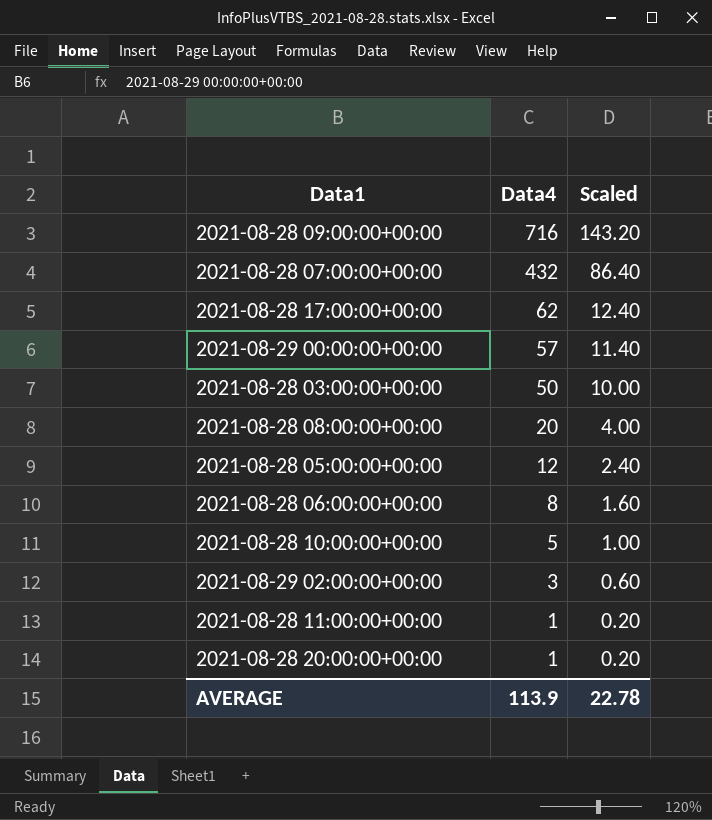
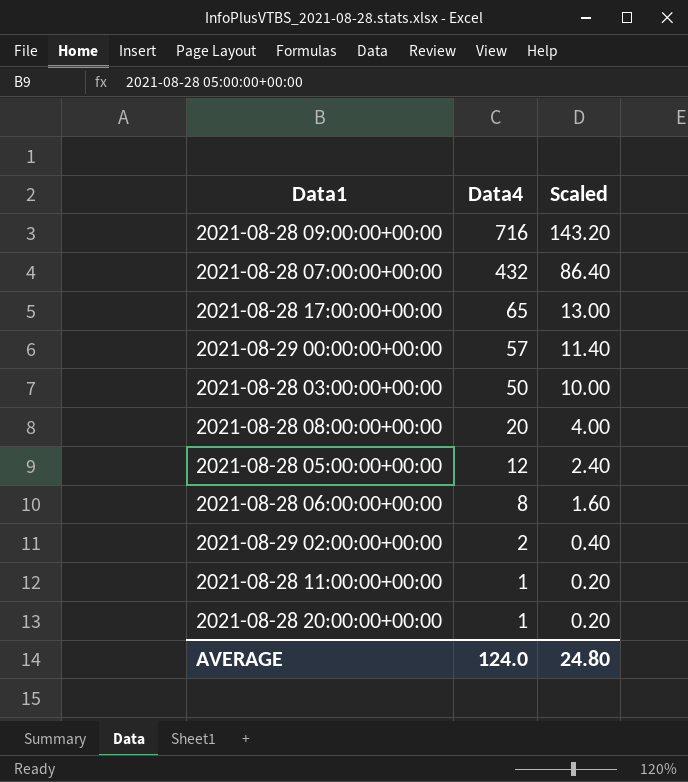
row 2021-08-28 10:00:00+00:00: 5 | 1.00 -> none
2021-08-28 17:00:00+00:00 | Data4: 62 -> 65
2021-08-28 17:00:00+00:00 | Scaled: 12.40 -> 13.00
2021-08-29 02:00:00+00:00 | Data4: 3 -> 2
2021-08-29 02:00:00+00:00 | Scaled: 0.60 -> 0.40
AVERAGE | Data4: 113.9 -> 124.0
AVERAGE | Scaled: 22.78 -> 24.80

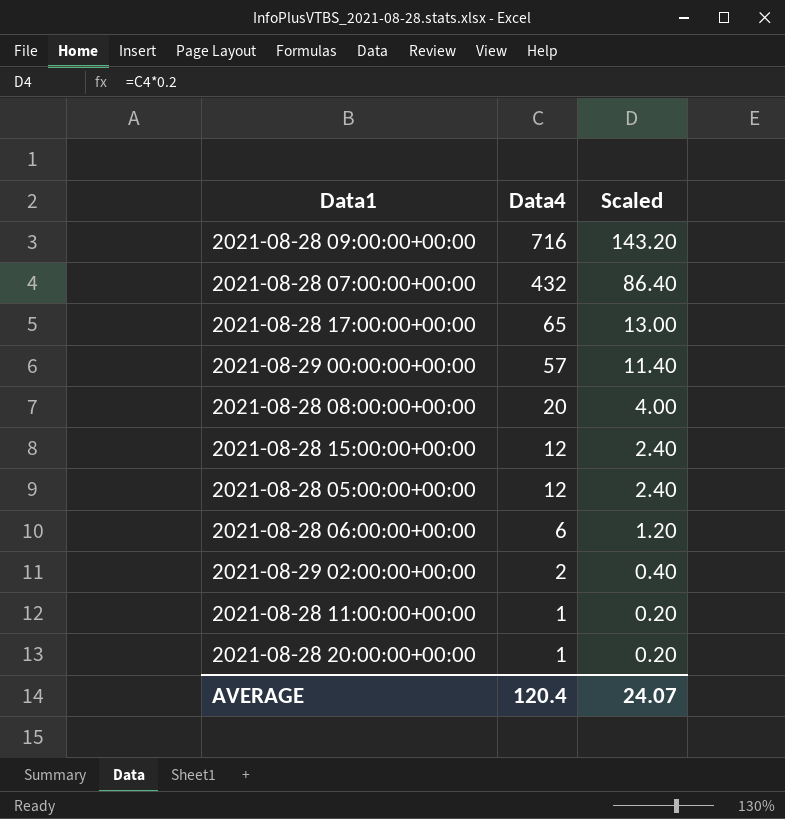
row 2021-08-28 03:00:00+00:00: 50 | 10.00 -> none
row 2021-08-28 15:00:00+00:00: none -> 12 | 2.40
2021-08-28 06:00:00+00:00 | Data4: 8 -> 6
2021-08-28 06:00:00+00:00 | Scaled: 1.60 -> 1.20
AVERAGE | Data4: 124.0 -> 120.4
AVERAGE | Scaled: 24.80 -> 24.07

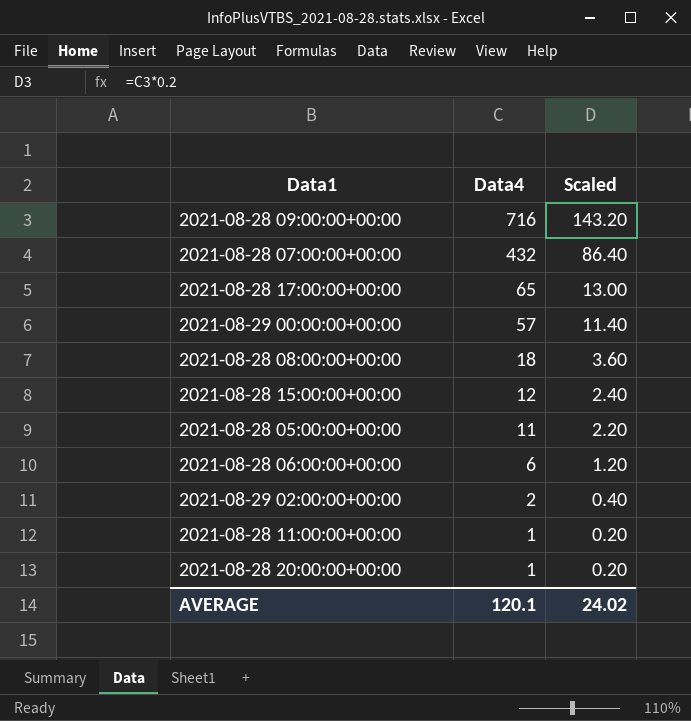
2021-08-28 08:00:00+00:00 | Data4: 20 -> 18
2021-08-28 08:00:00+00:00 | Scaled: 4.00 -> 3.60
2021-08-28 05:00:00+00:00 | Data4: 12 -> 11
2021-08-28 05:00:00+00:00 | Scaled: 2.40 -> 2.20
AVERAGE | Data4: 120.4 -> 120.1
AVERAGE | Scaled: 24.07 -> 24.02

